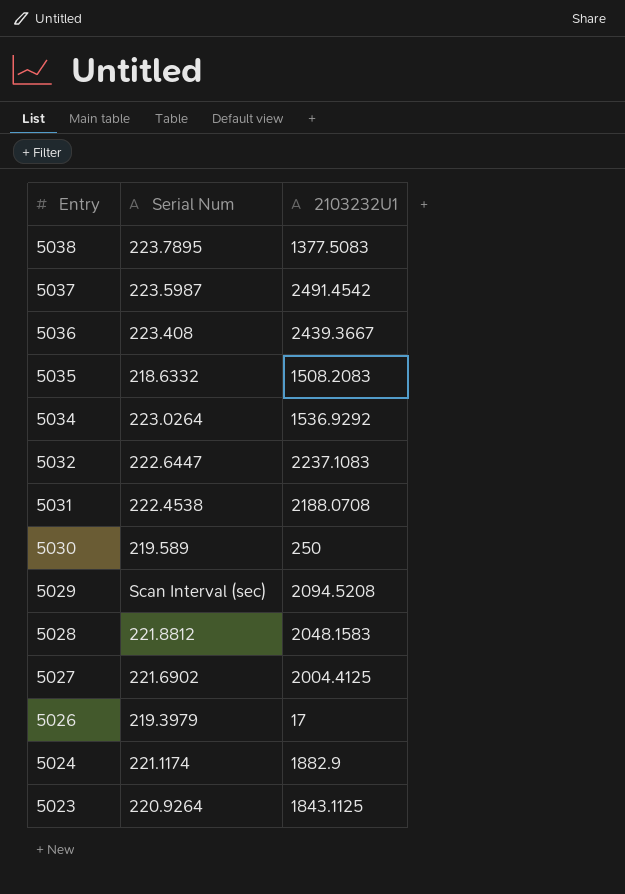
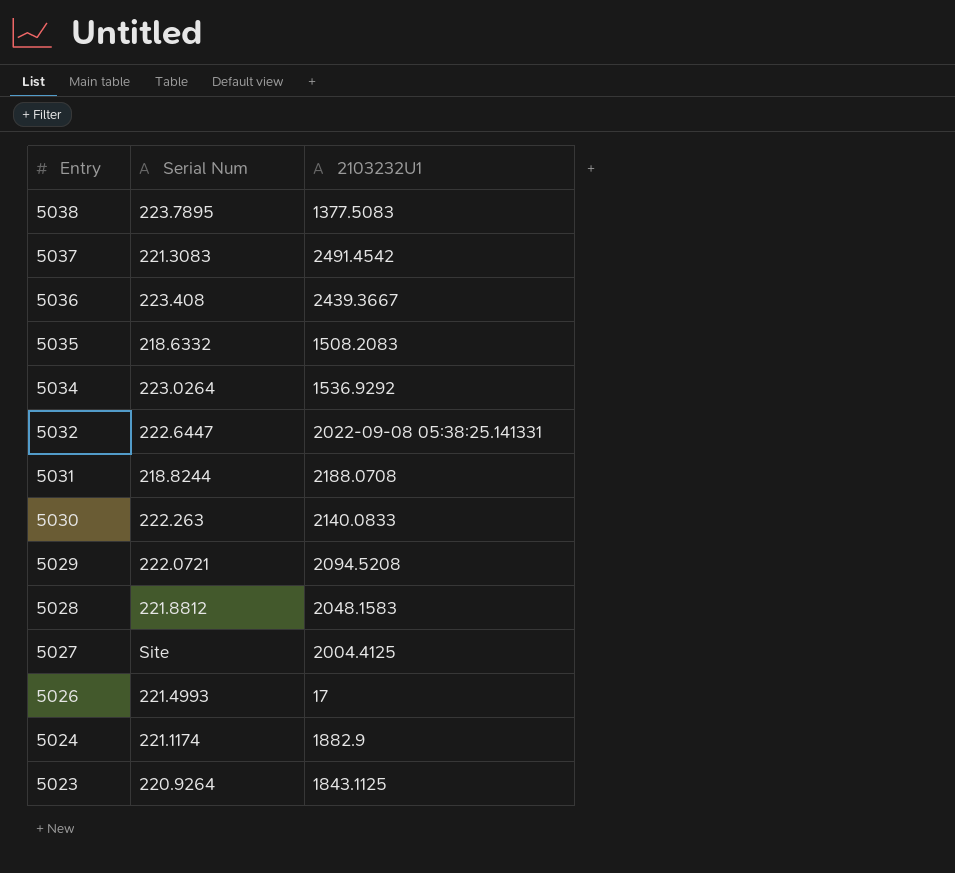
5037 | Serial Num: 223.5987 -> 221.3083
5032 | 2103232U1: 2237.1083 -> 2022-09-08 05:38:25.141331
5031 | Serial Num: 222.4538 -> 218.8244
5030 | Serial Num: 219.589 -> 222.263
5030 | 2103232U1: 250 -> 2140.0833
5029 | Serial Num: Scan Interval (sec) -> 222.0721
5027 | Serial Num: 221.6902 -> Site
5026 | Serial Num: 219.3979 -> 221.4993

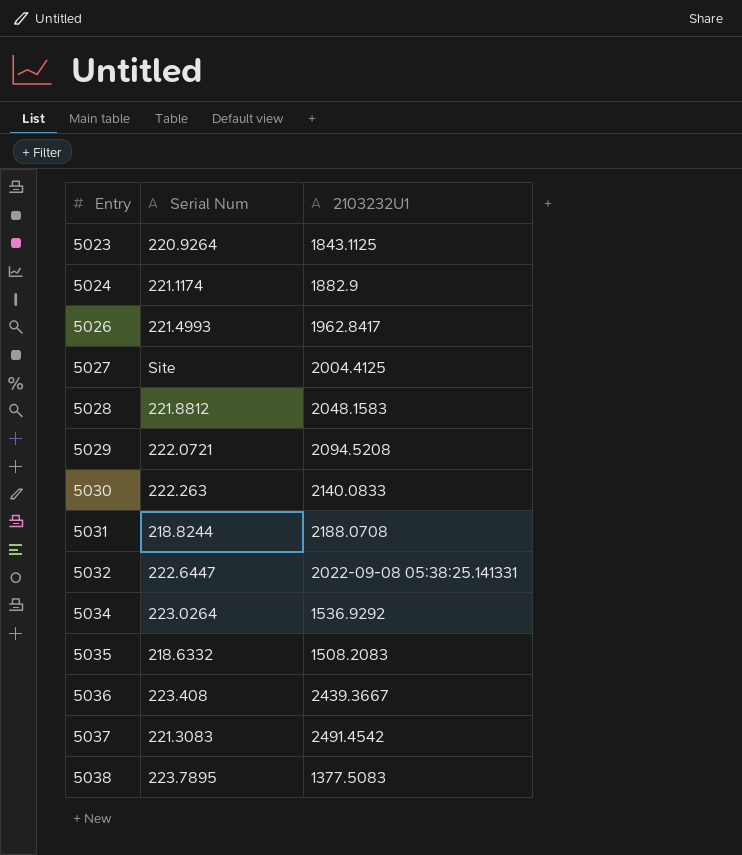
row order: Entry descending -> Entry ascending
5026 | 2103232U1: 17 -> 1962.8417

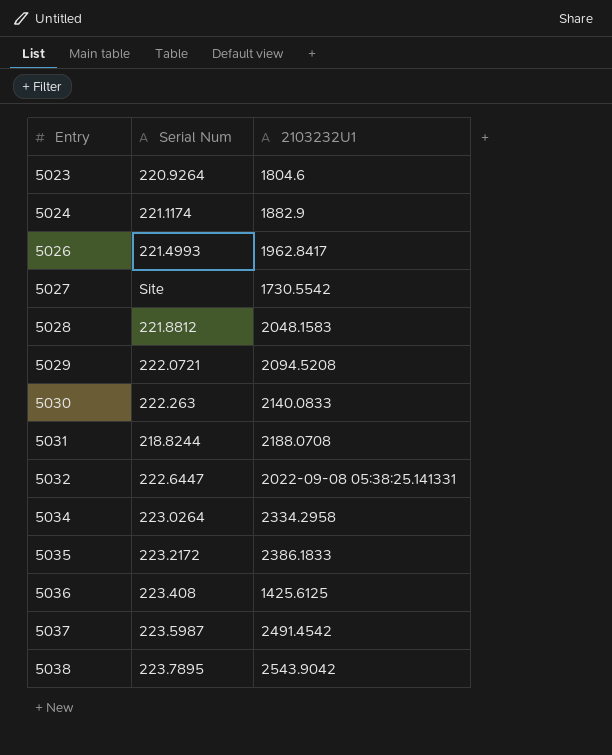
5023 | 2103232U1: 1843.1125 -> 1804.6
5027 | 2103232U1: 2004.4125 -> 1730.5542
5034 | 2103232U1: 1536.9292 -> 2334.2958
5035 | Serial Num: 218.6332 -> 223.2172
5035 | 2103232U1: 1508.2083 -> 2386.1833
5036 | 2103232U1: 2439.3667 -> 1425.6125
5037 | Serial Num: 221.3083 -> 223.5987
5038 | 2103232U1: 1377.5083 -> 2543.9042

